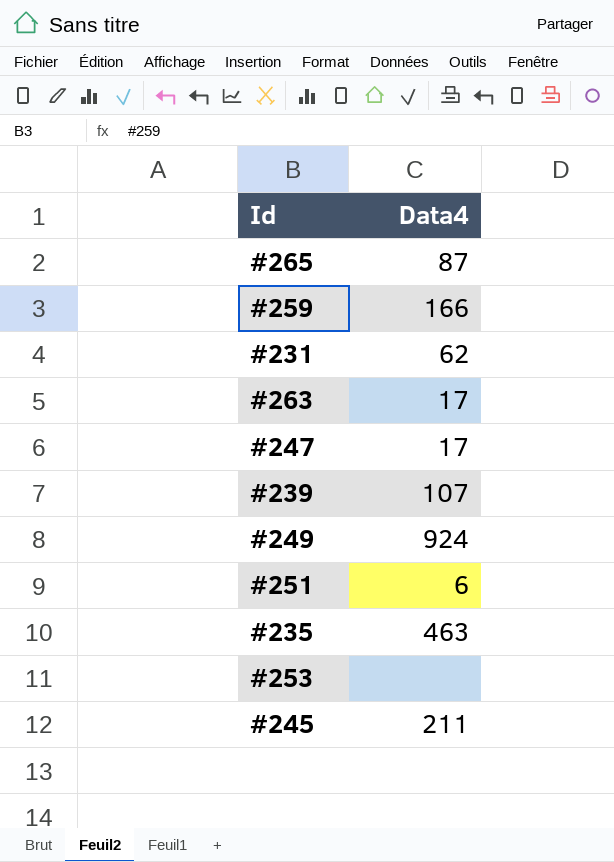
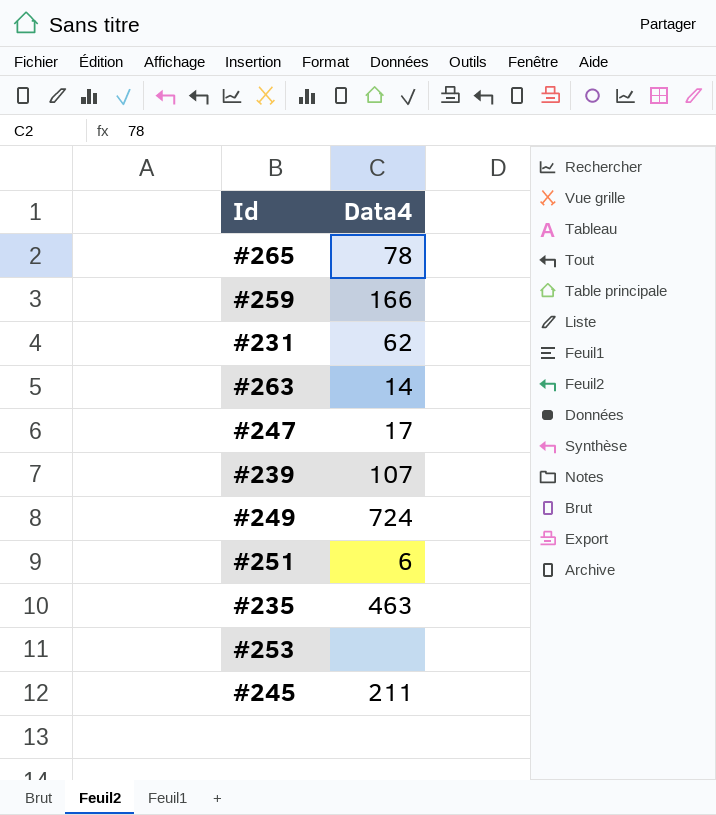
#265 | Data4: 87 -> 78
#263 | Data4: 17 -> 14
#249 | Data4: 924 -> 724

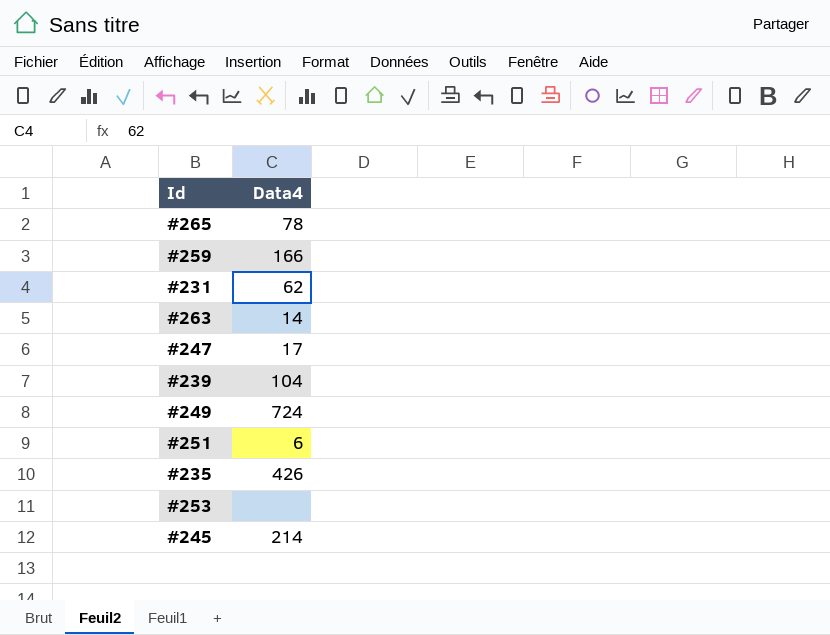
#239 | Data4: 107 -> 104
#235 | Data4: 463 -> 426
#245 | Data4: 211 -> 214

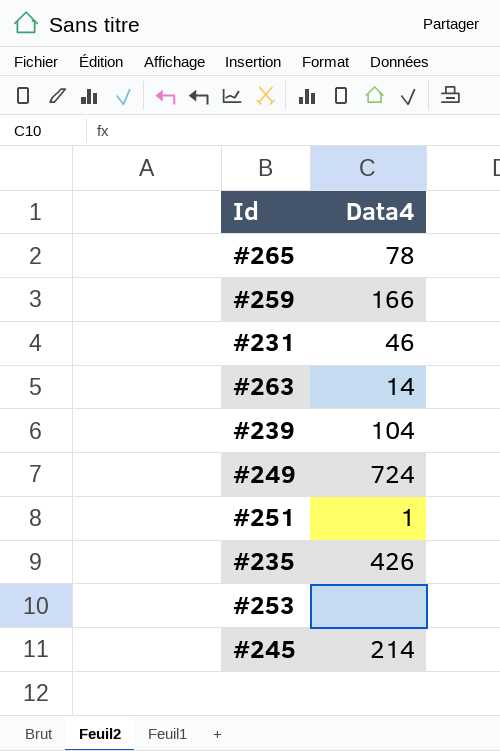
row #247: 17 -> none
#231 | Data4: 62 -> 46
#251 | Data4: 6 -> 1

